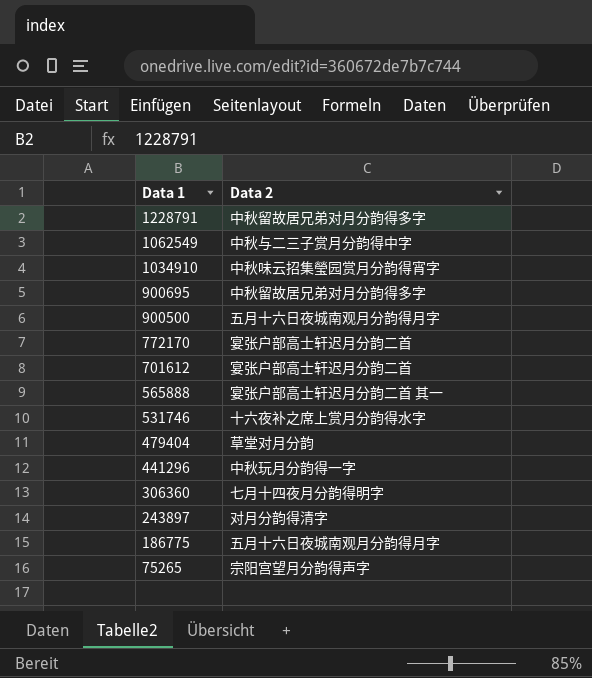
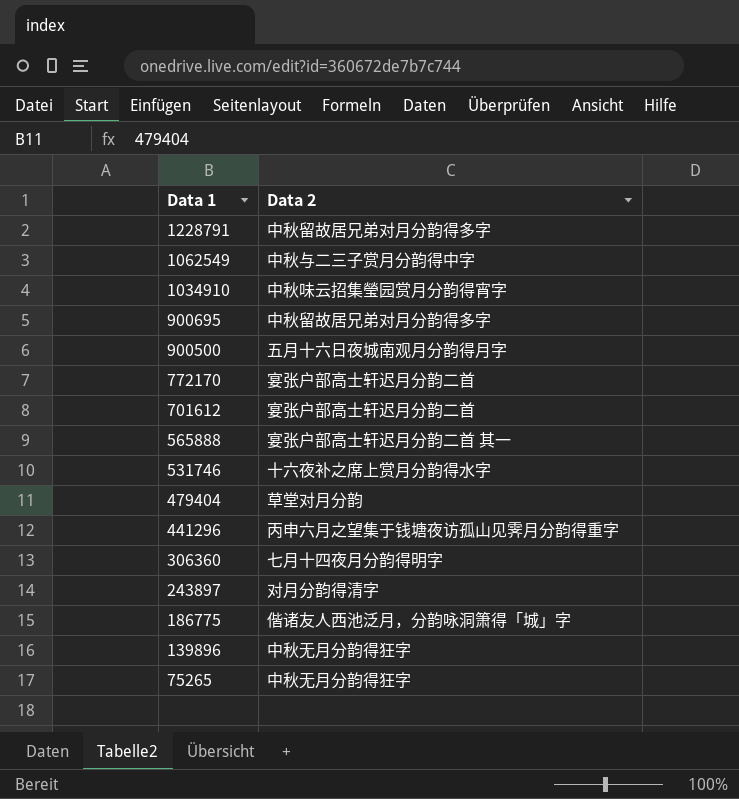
441296 | Data 2: 中秋玩月分韵得一字 -> 丙申六月之望集于钱塘夜访孤山见霁月分韵得重字
186775 | Data 2: 五月十六日夜城南观月分韵得月字 -> 偕诸友人西池泛月，分韵咏洞箫得「城」字
row 139896: none -> 中秋无月分韵得狂字
75265 | Data 2: 宗阳宫望月分韵得声字 -> 中秋无月分韵得狂字

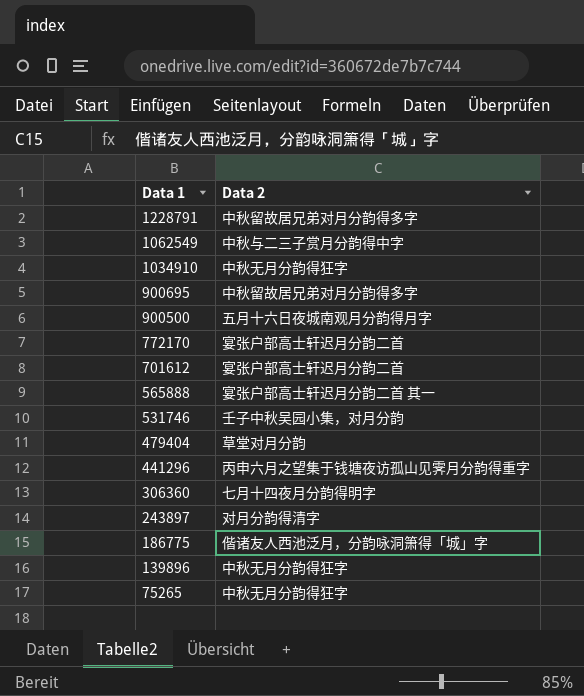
1034910 | Data 2: 中秋味云招集瑩园赏月分韵得宵字 -> 中秋无月分韵得狂字
531746 | Data 2: 十六夜补之席上赏月分韵得水字 -> 壬子中秋吴园小集，对月分韵

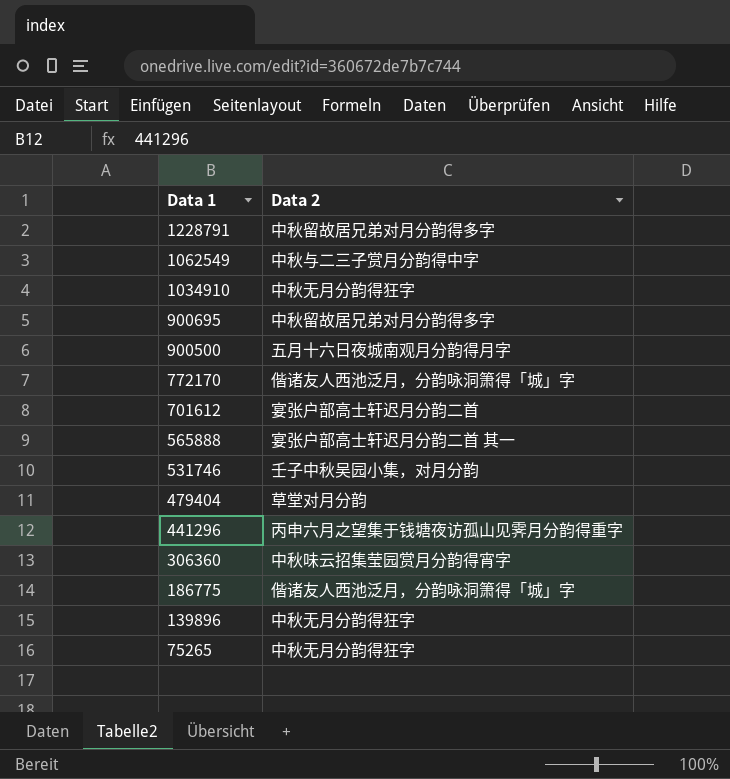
row 243897: 对月分韵得清字 -> none
772170 | Data 2: 宴张户部高士轩迟月分韵二首 -> 偕诸友人西池泛月，分韵咏洞箫得「城」字
306360 | Data 2: 七月十四夜月分韵得明字 -> 中秋味云招集莹园赏月分韵得宵字

